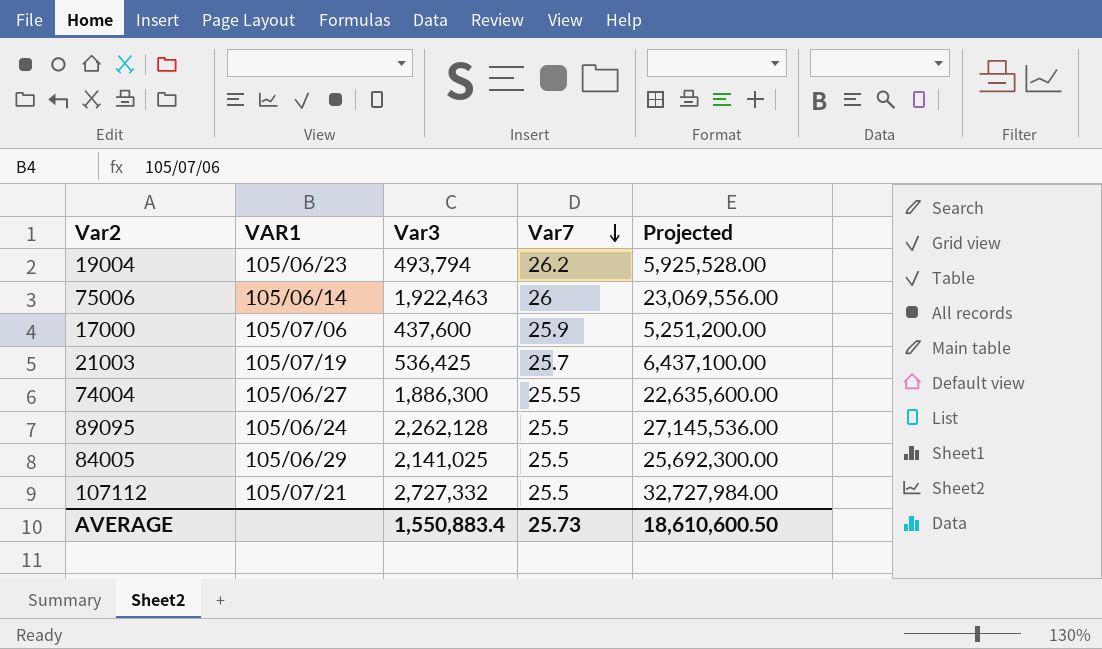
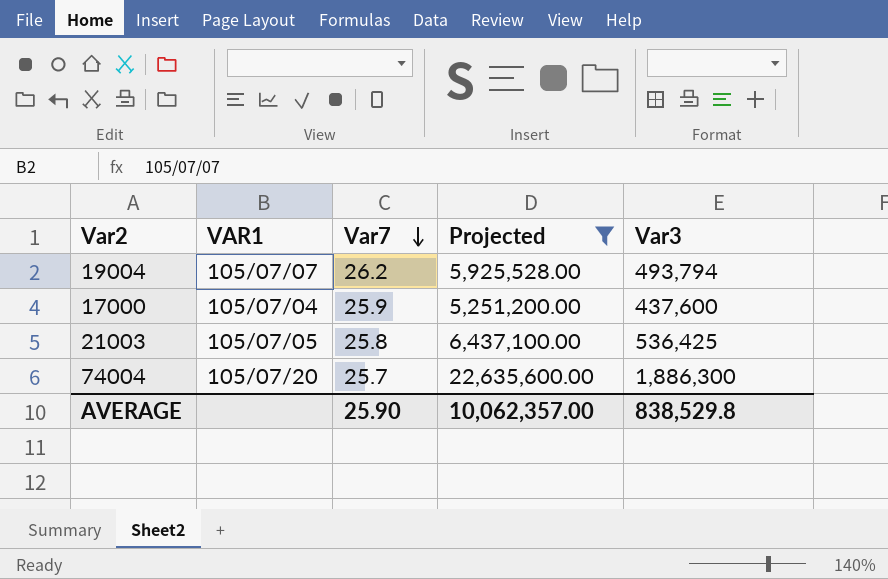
filter: none -> Projected <= 22,635,600.00
column Var3 | position: 3 -> 5
19004 | VAR1: 105/06/23 -> 105/07/07
17000 | VAR1: 105/07/06 -> 105/07/04
21003 | VAR1: 105/07/19 -> 105/07/05
21003 | Var7: 25.7 -> 25.8
74004 | VAR1: 105/06/27 -> 105/07/20
74004 | Var7: 25.55 -> 25.7
AVERAGE | Var7: 25.73 -> 25.90
AVERAGE | Projected: 18,610,600.50 -> 10,062,357.00
AVERAGE | Var3: 1,550,883.4 -> 838,529.8

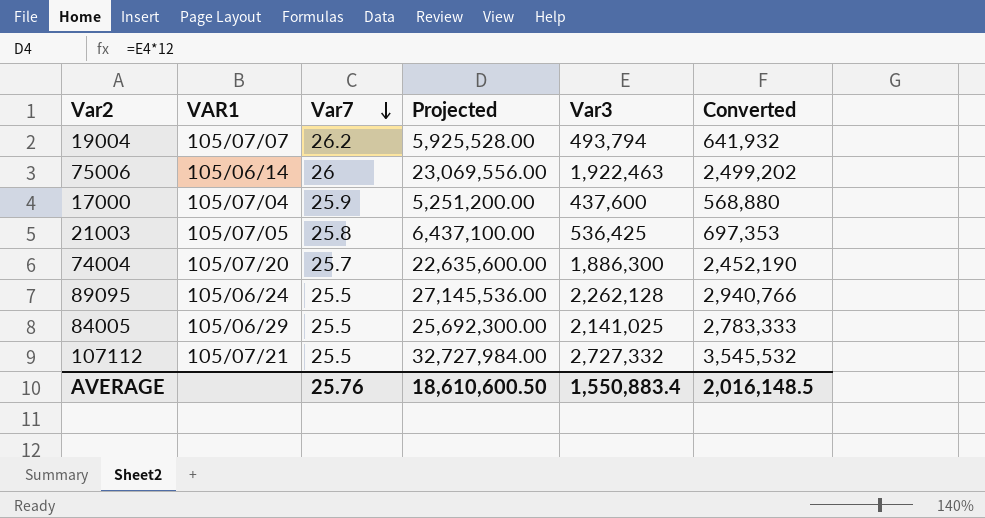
filter: Projected <= 22,635,600.00 -> none
column Converted | formula: none -> [Var3] * 1.3
AVERAGE | Var7: 25.90 -> 25.76
AVERAGE | Projected: 10,062,357.00 -> 18,610,600.50
AVERAGE | Var3: 838,529.8 -> 1,550,883.4

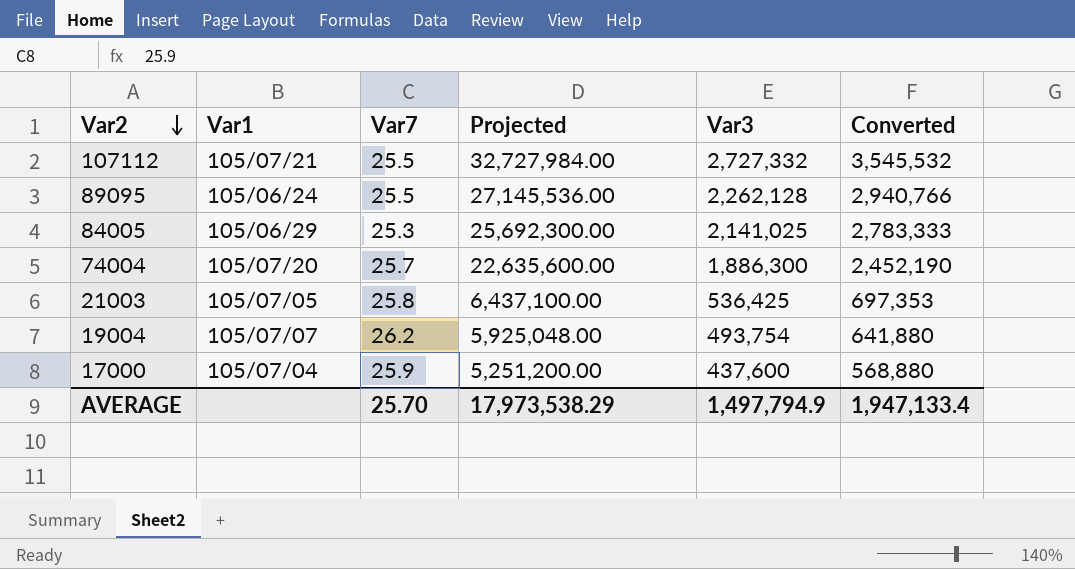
row order: Var7 descending -> Var2 descending
column name: VAR1 -> Var1
row 75006: 105/06/14 | 26 | 23,069,556.00 | 1,922,463 | 2,499,202 -> none
84005 | Var7: 25.5 -> 25.3
19004 | Projected: 5,925,528.00 -> 5,925,048.00
19004 | Var3: 493,794 -> 493,754
19004 | Converted: 641,932 -> 641,880
AVERAGE | Var7: 25.76 -> 25.70
AVERAGE | Projected: 18,610,600.50 -> 17,973,538.29
AVERAGE | Var3: 1,550,883.4 -> 1,497,794.9
AVERAGE | Converted: 2,016,148.5 -> 1,947,133.4

